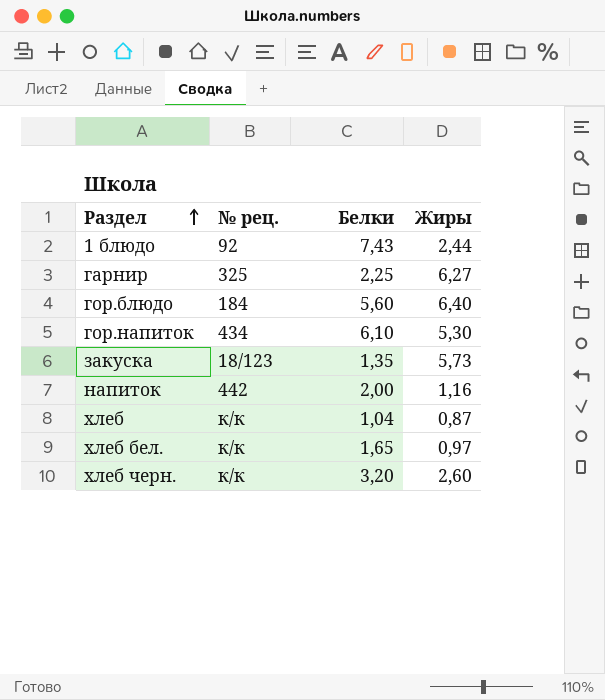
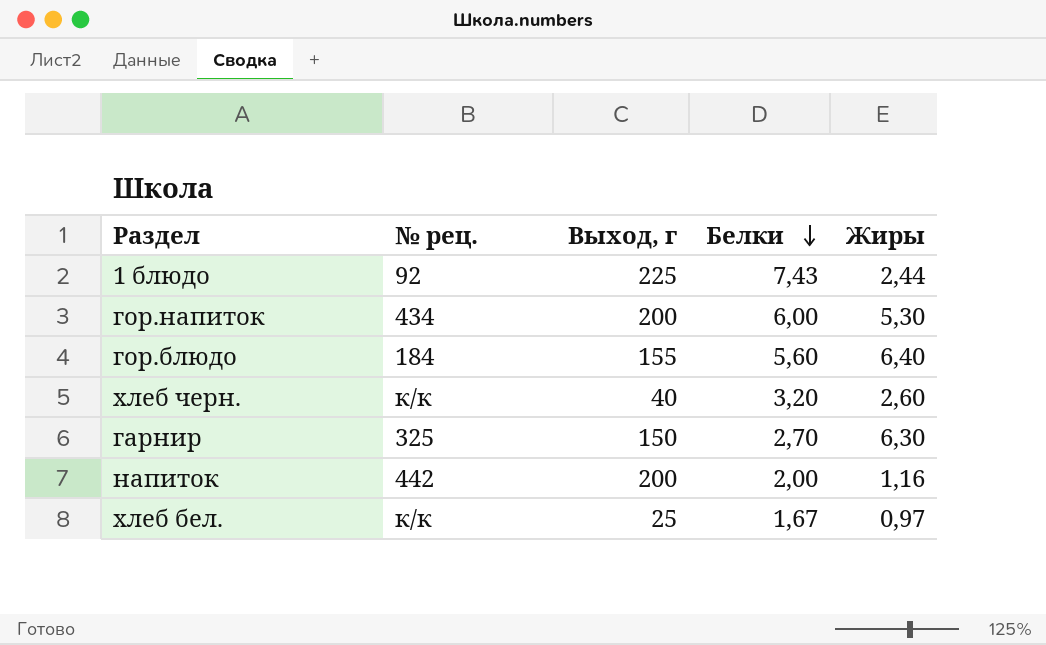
row order: Раздел ascending -> Белки descending
column Выход, г | position: none -> 3
row закуска: 18/123 | 1,35 | 5,73 -> none
row хлеб: к/к | 1,04 | 0,87 -> none
гор.напиток | Белки: 6,10 -> 6,00
гарнир | Белки: 2,25 -> 2,70
гарнир | Жиры: 6,27 -> 6,30
хлеб бел. | Белки: 1,65 -> 1,67

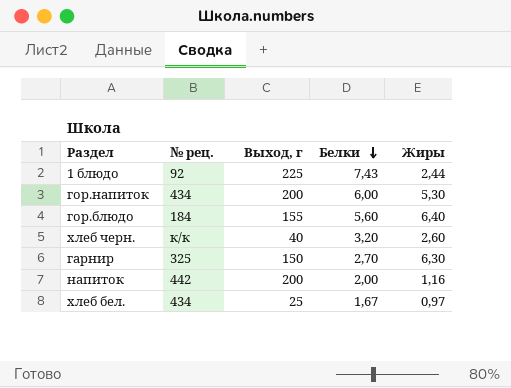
хлеб бел. | № рец.: к/к -> 434

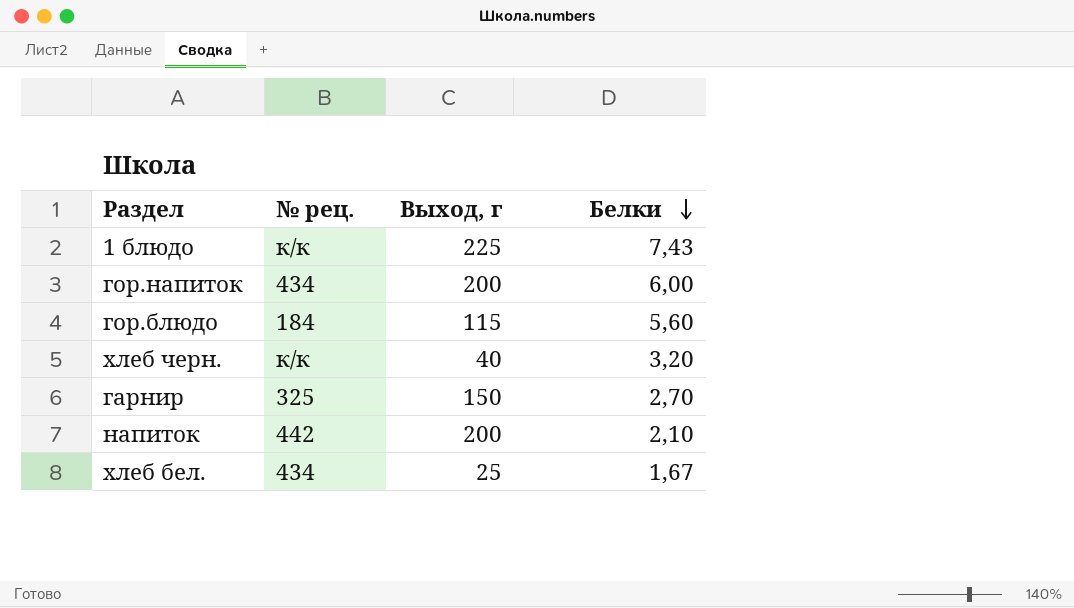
column Жиры | position: 5 -> none
1 блюдо | № рец.: 92 -> к/к
гор.блюдо | Выход, г: 155 -> 115
напиток | Белки: 2,00 -> 2,10

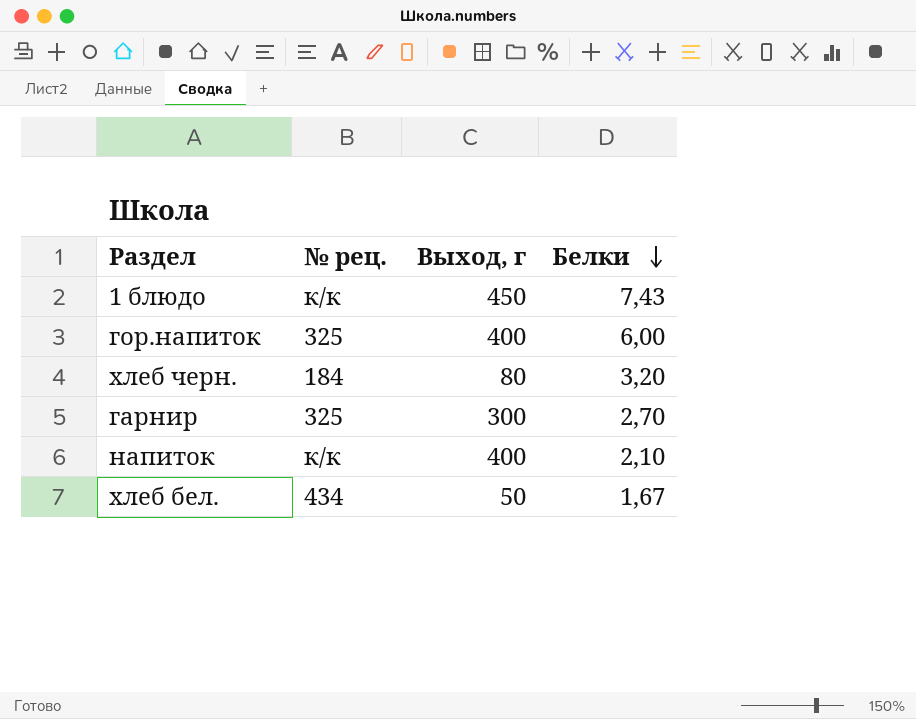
row гор.блюдо: 184 | 115 | 5,60 -> none
1 блюдо | Выход, г: 225 -> 450
гор.напиток | № рец.: 434 -> 325
гор.напиток | Выход, г: 200 -> 400
хлеб черн. | № рец.: к/к -> 184
хлеб черн. | Выход, г: 40 -> 80
гарнир | Выход, г: 150 -> 300
напиток | № рец.: 442 -> к/к
напиток | Выход, г: 200 -> 400
хлеб бел. | Выход, г: 25 -> 50

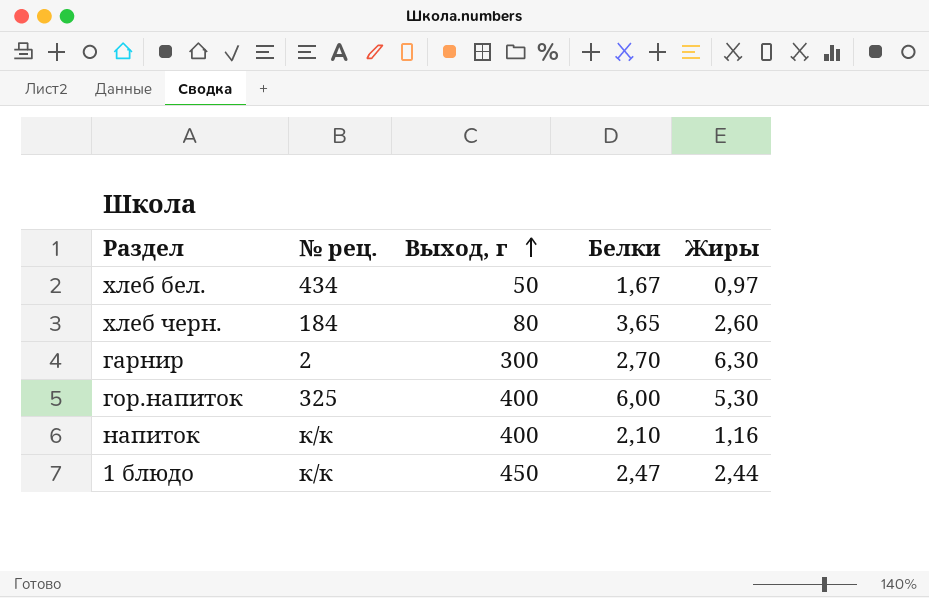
row order: Белки descending -> Выход, г ascending
column Жиры | position: none -> 5
хлеб черн. | Белки: 3,20 -> 3,65
гарнир | № рец.: 325 -> 2
1 блюдо | Белки: 7,43 -> 2,47

